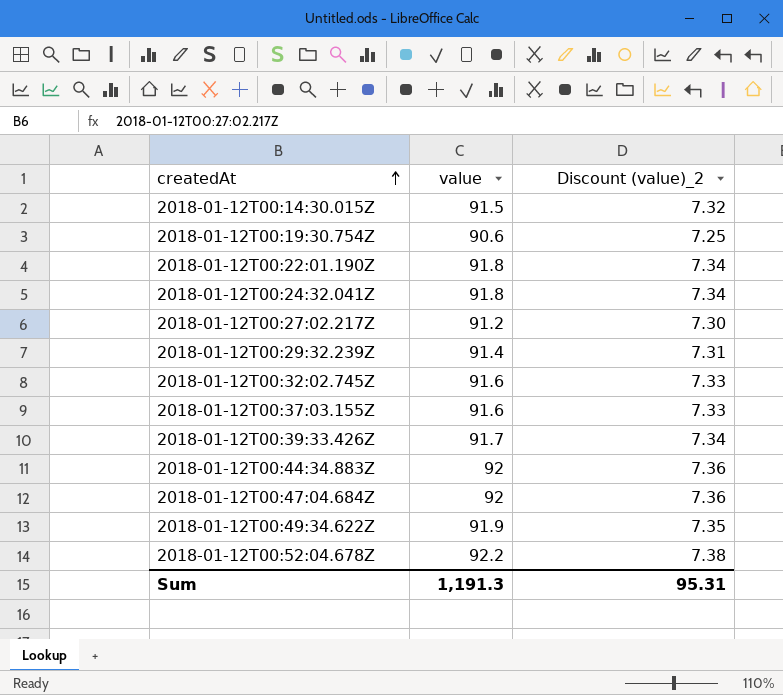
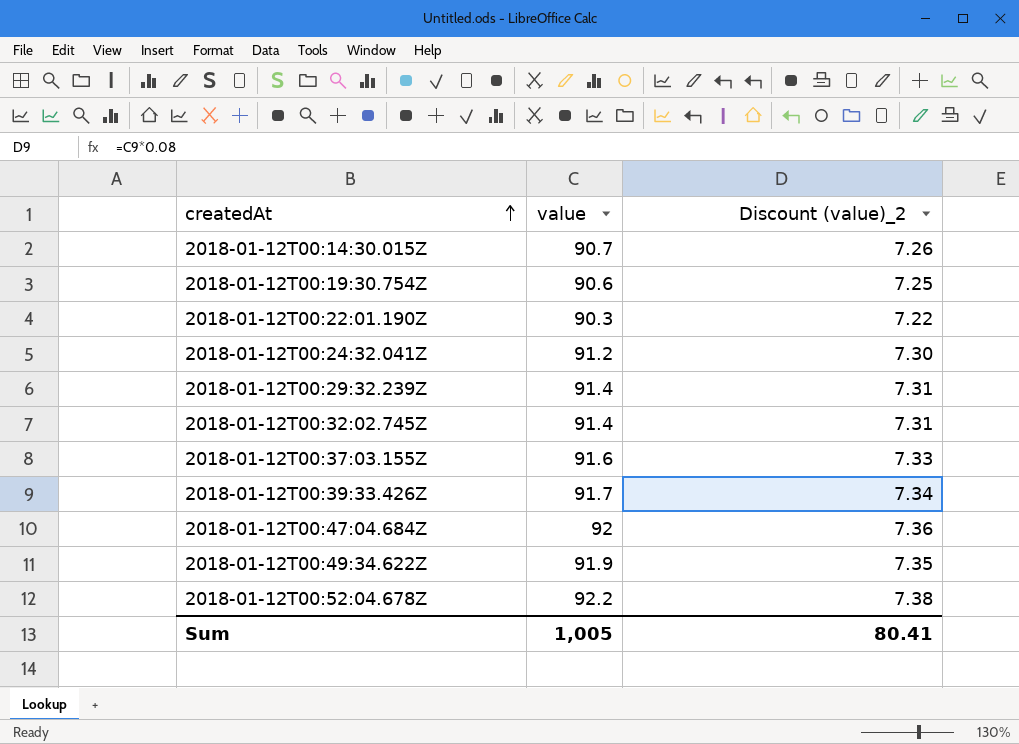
row 2018-01-12T00:27:02.217Z: 91.2 | 7.30 -> none
row 2018-01-12T00:44:34.883Z: 92 | 7.36 -> none
2018-01-12T00:14:30.015Z | value: 91.5 -> 90.7
2018-01-12T00:14:30.015Z | Discount (value)_2: 7.32 -> 7.26
2018-01-12T00:22:01.190Z | value: 91.8 -> 90.3
2018-01-12T00:22:01.190Z | Discount (value)_2: 7.34 -> 7.22
2018-01-12T00:24:32.041Z | value: 91.8 -> 91.2
2018-01-12T00:24:32.041Z | Discount (value)_2: 7.34 -> 7.30
2018-01-12T00:32:02.745Z | value: 91.6 -> 91.4
2018-01-12T00:32:02.745Z | Discount (value)_2: 7.33 -> 7.31
Sum | value: 1,191.3 -> 1,005
Sum | Discount (value)_2: 95.31 -> 80.41

